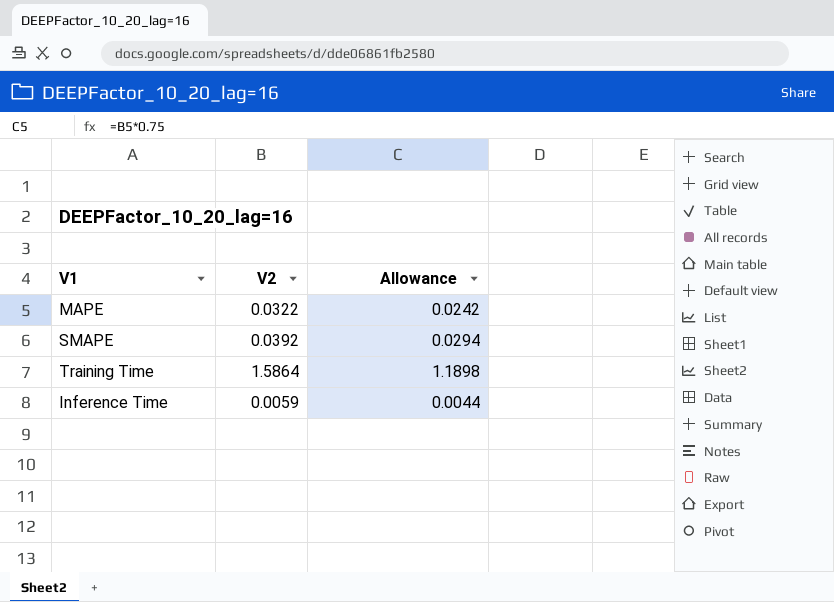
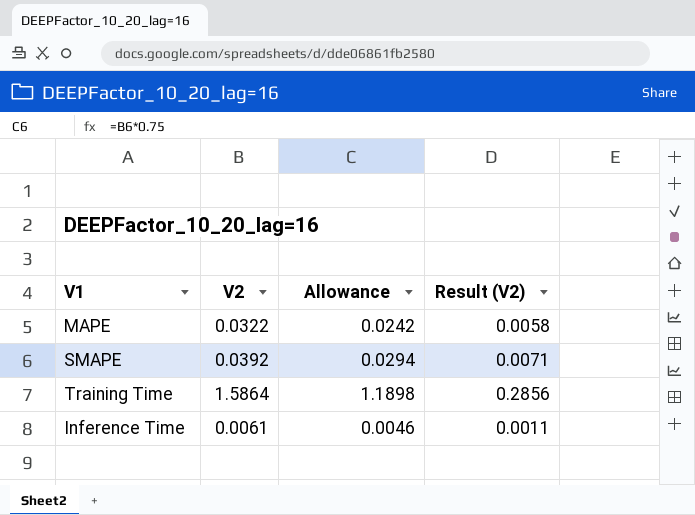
column Result (V2) | formula: none -> [V2] * 0.18
Inference Time | V2: 0.0059 -> 0.0061
Inference Time | Allowance: 0.0044 -> 0.0046

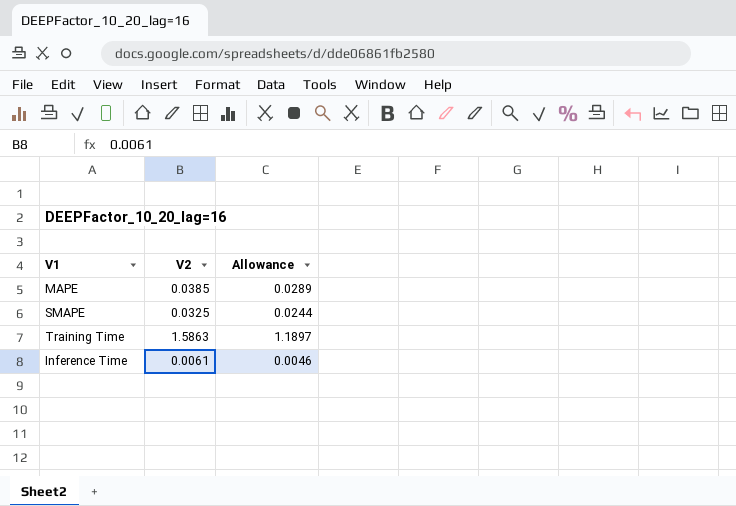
column Result (V2) | formula: [V2] * 0.18 -> none
MAPE | V2: 0.0322 -> 0.0385
MAPE | Allowance: 0.0242 -> 0.0289
SMAPE | V2: 0.0392 -> 0.0325
SMAPE | Allowance: 0.0294 -> 0.0244
Training Time | V2: 1.5864 -> 1.5863
Training Time | Allowance: 1.1898 -> 1.1897

